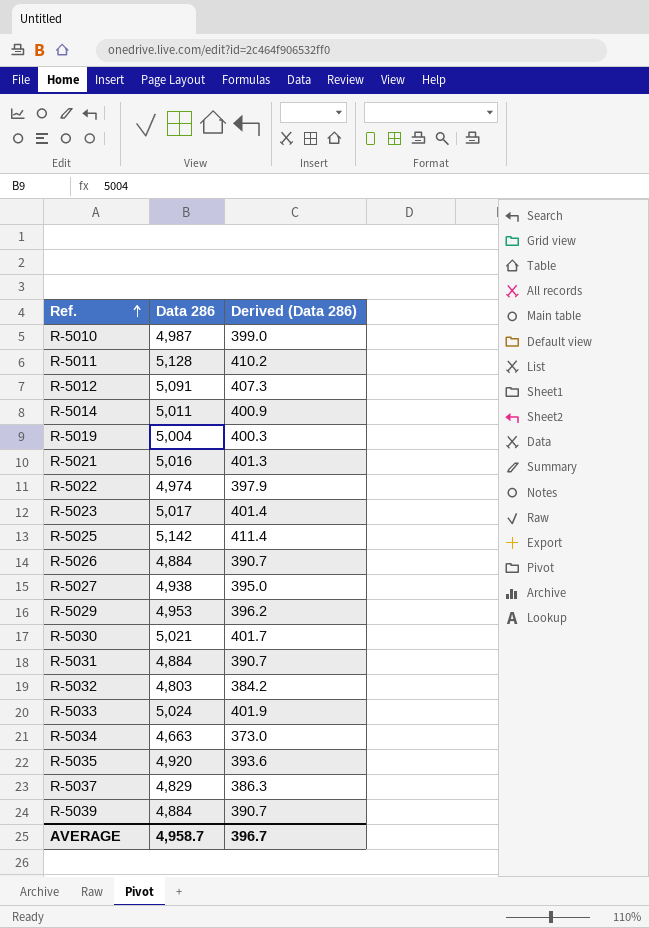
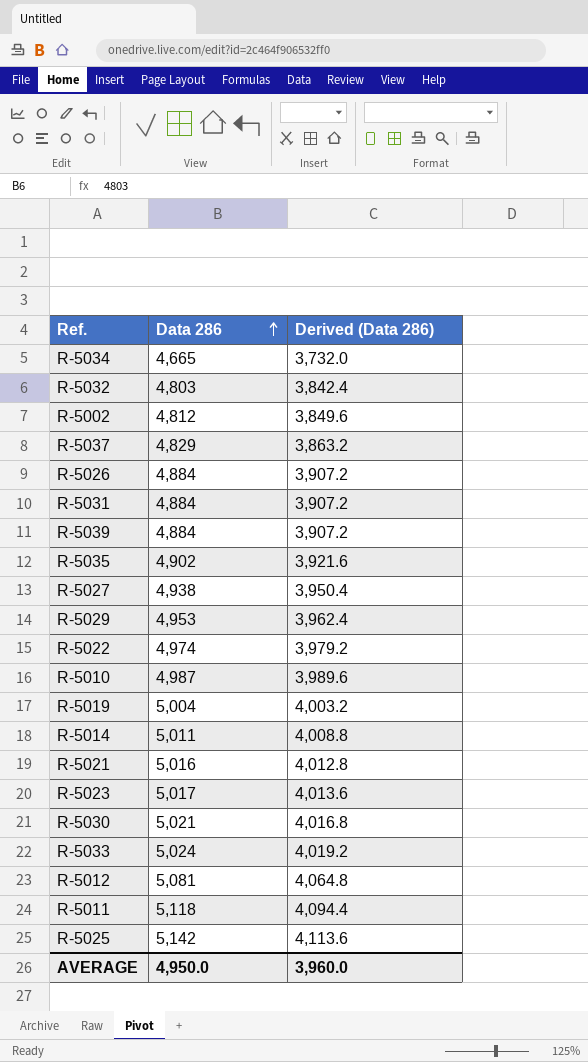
row order: Ref. ascending -> Data 286 ascending
column Derived (Data 286) | formula: [Data 286] * 0.08 -> [Data 286] * 0.8
R-5034 | Data 286: 4,663 -> 4,665
row R-5002: none -> 4,812 | 3,849.6
R-5035 | Data 286: 4,920 -> 4,902
R-5012 | Data 286: 5,091 -> 5,081
R-5011 | Data 286: 5,128 -> 5,118
AVERAGE | Data 286: 4,958.7 -> 4,950.0
AVERAGE | Derived (Data 286): 396.7 -> 3,960.0

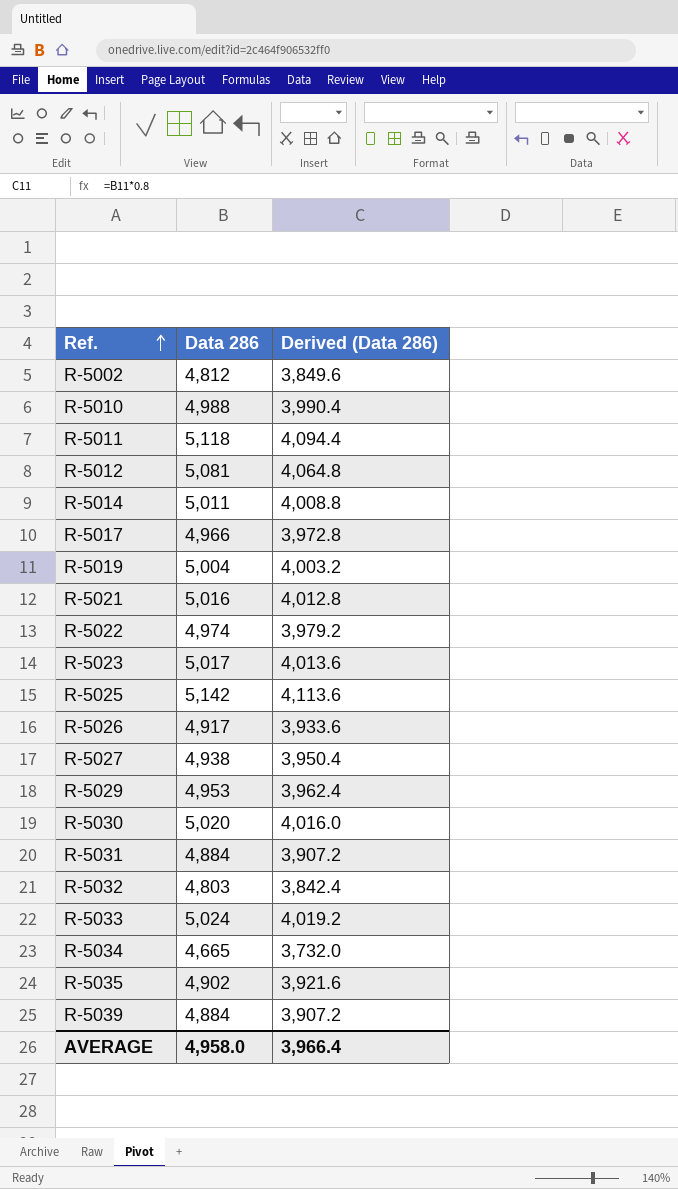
row order: Data 286 ascending -> Ref. ascending
row R-5037: 4,829 | 3,863.2 -> none
R-5010 | Data 286: 4,987 -> 4,988
R-5010 | Derived (Data 286): 3,989.6 -> 3,990.4
row R-5017: none -> 4,966 | 3,972.8
R-5026 | Data 286: 4,884 -> 4,917
R-5026 | Derived (Data 286): 3,907.2 -> 3,933.6
R-5030 | Data 286: 5,021 -> 5,020
R-5030 | Derived (Data 286): 4,016.8 -> 4,016.0
AVERAGE | Data 286: 4,950.0 -> 4,958.0
AVERAGE | Derived (Data 286): 3,960.0 -> 3,966.4

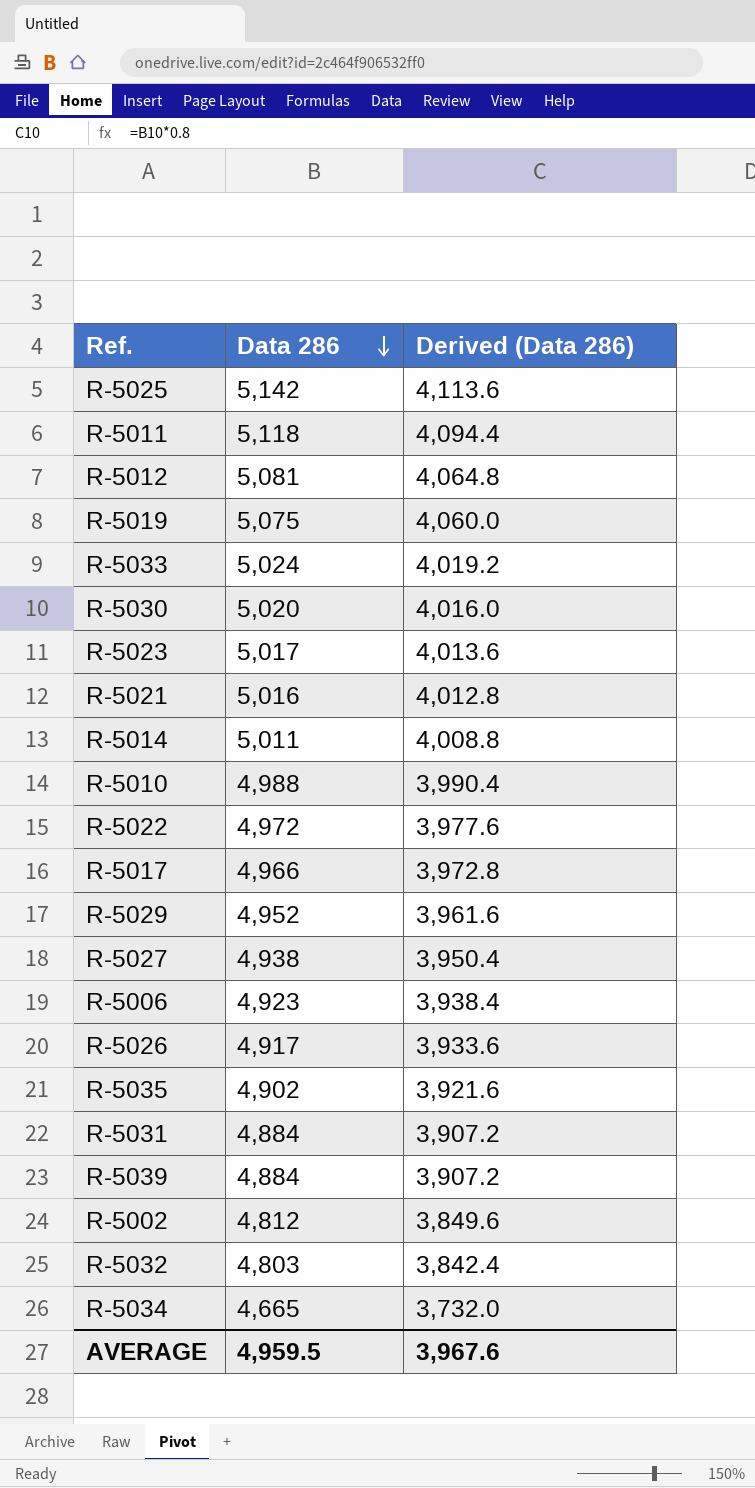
row order: Ref. ascending -> Data 286 descending
R-5019 | Data 286: 5,004 -> 5,075
R-5019 | Derived (Data 286): 4,003.2 -> 4,060.0
R-5022 | Data 286: 4,974 -> 4,972
R-5022 | Derived (Data 286): 3,979.2 -> 3,977.6
R-5029 | Data 286: 4,953 -> 4,952
R-5029 | Derived (Data 286): 3,962.4 -> 3,961.6
row R-5006: none -> 4,923 | 3,938.4
AVERAGE | Data 286: 4,958.0 -> 4,959.5
AVERAGE | Derived (Data 286): 3,966.4 -> 3,967.6

